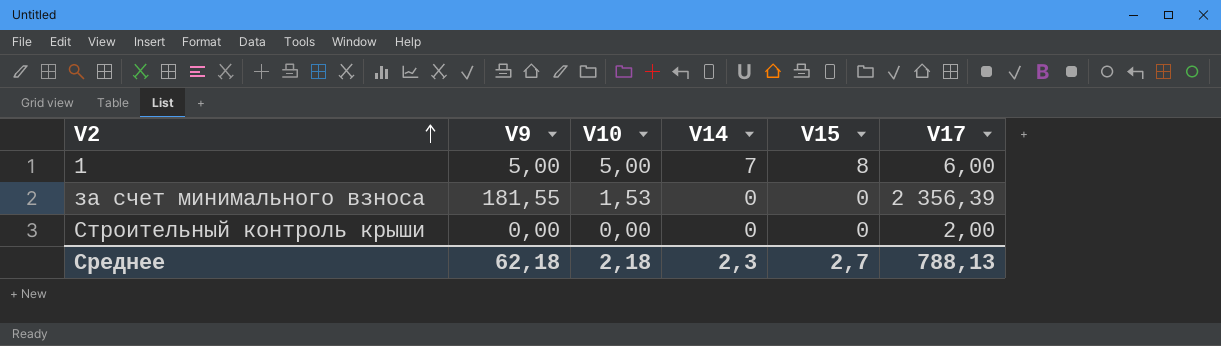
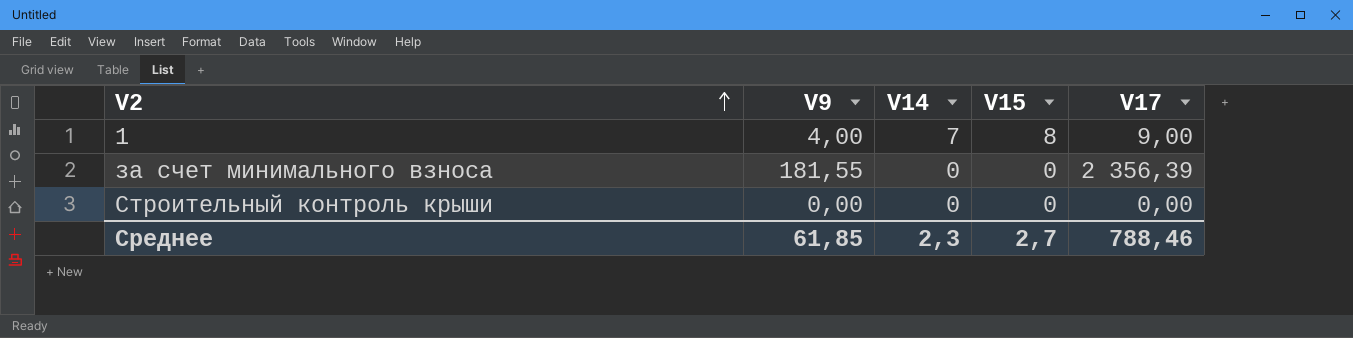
column V10 | position: 3 -> none
1 | V9: 5,00 -> 4,00
1 | V17: 6,00 -> 9,00
Строительный контроль крыши | V17: 2,00 -> 0,00
Среднее | V9: 62,18 -> 61,85
Среднее | V17: 788,13 -> 788,46

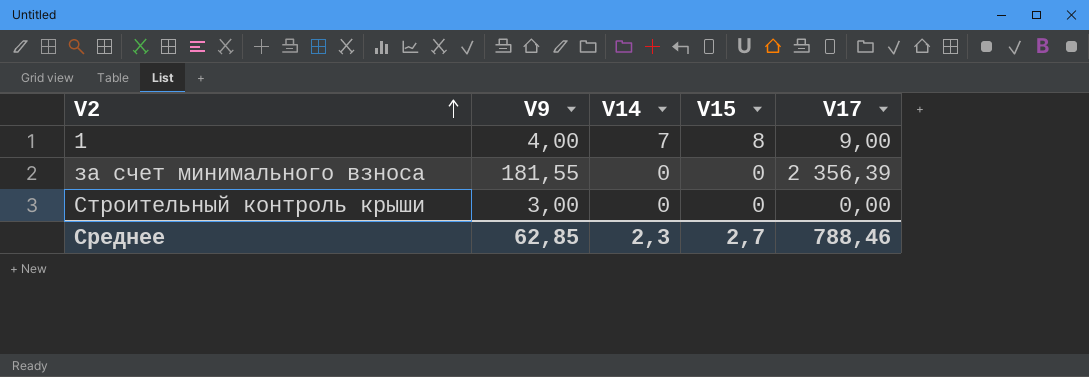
Строительный контроль крыши | V9: 0,00 -> 3,00
Среднее | V9: 61,85 -> 62,85

